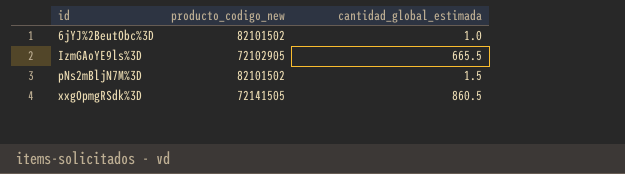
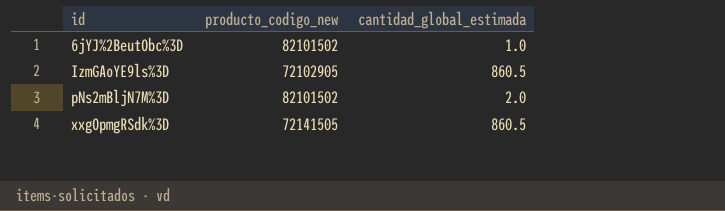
IzmGAoYE9ls%3D | cantidad_global_estimada: 665.5 -> 860.5
pNs2mBljN7M%3D | cantidad_global_estimada: 1.5 -> 2.0

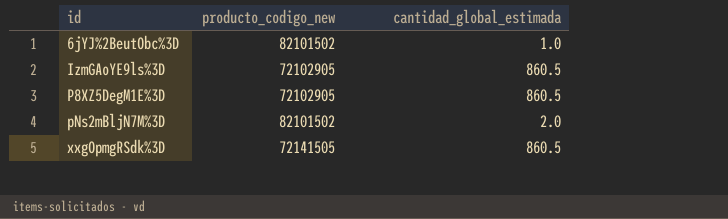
row P8XZ5DegM1E%3D: none -> 72102905 | 860.5

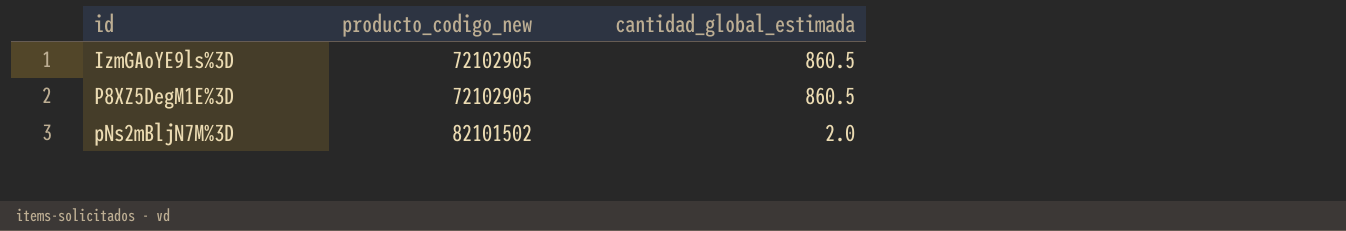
row 6jYJ%2BeutObc%3D: 82101502 | 1.0 -> none
row xxgOpmgRSdk%3D: 72141505 | 860.5 -> none

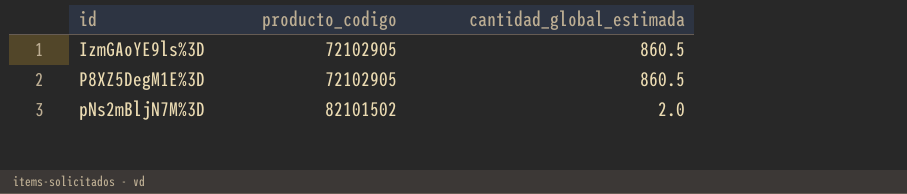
column name: producto_codigo_new -> producto_codigo

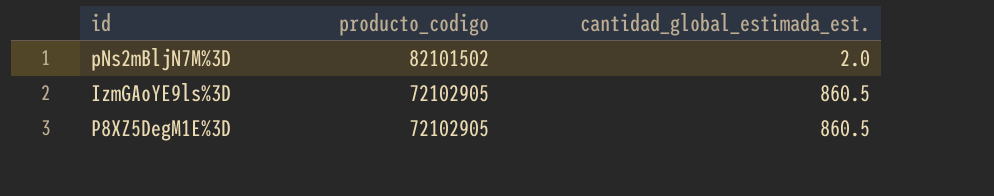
row order: id ascending -> producto_codigo descending
column name: cantidad_global_estimada -> cantidad_global_estimada_est.

